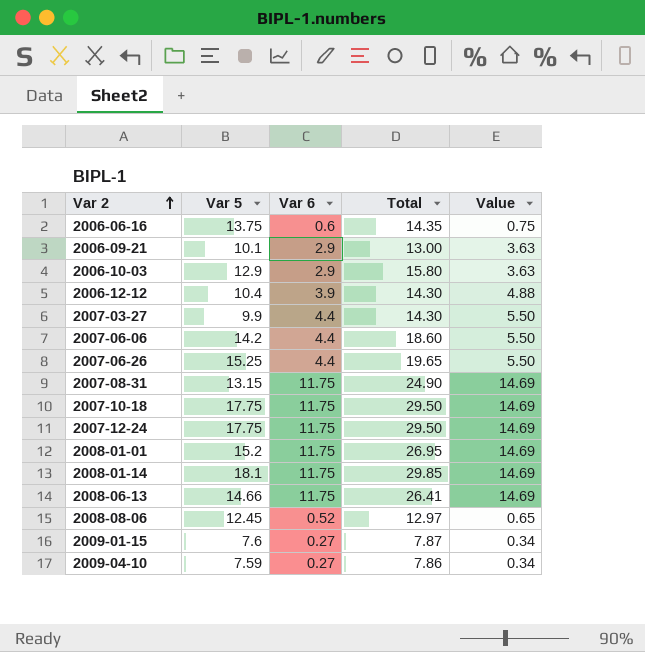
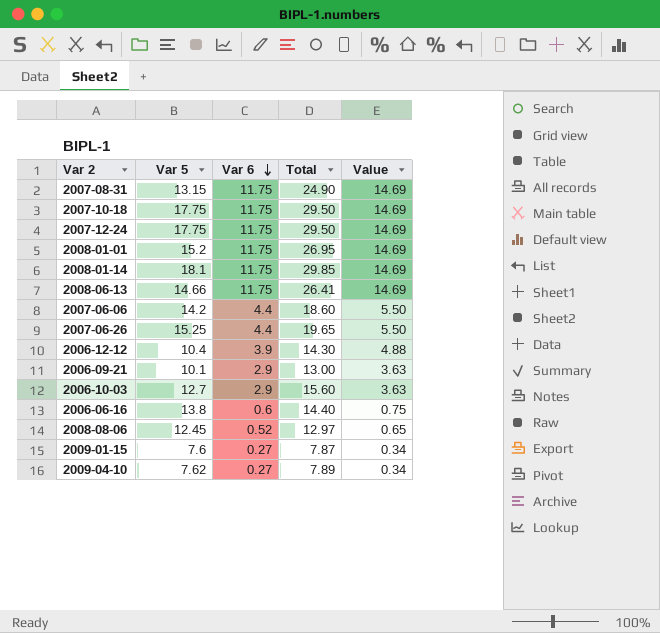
row order: Var 2 ascending -> Var 6 descending
row 2007-03-27: 9.9 | 4.4 | 14.30 | 5.50 -> none
2006-10-03 | Var 5: 12.9 -> 12.7
2006-10-03 | Total: 15.80 -> 15.60
2006-06-16 | Var 5: 13.75 -> 13.8
2006-06-16 | Total: 14.35 -> 14.40
2009-04-10 | Var 5: 7.59 -> 7.62
2009-04-10 | Total: 7.86 -> 7.89

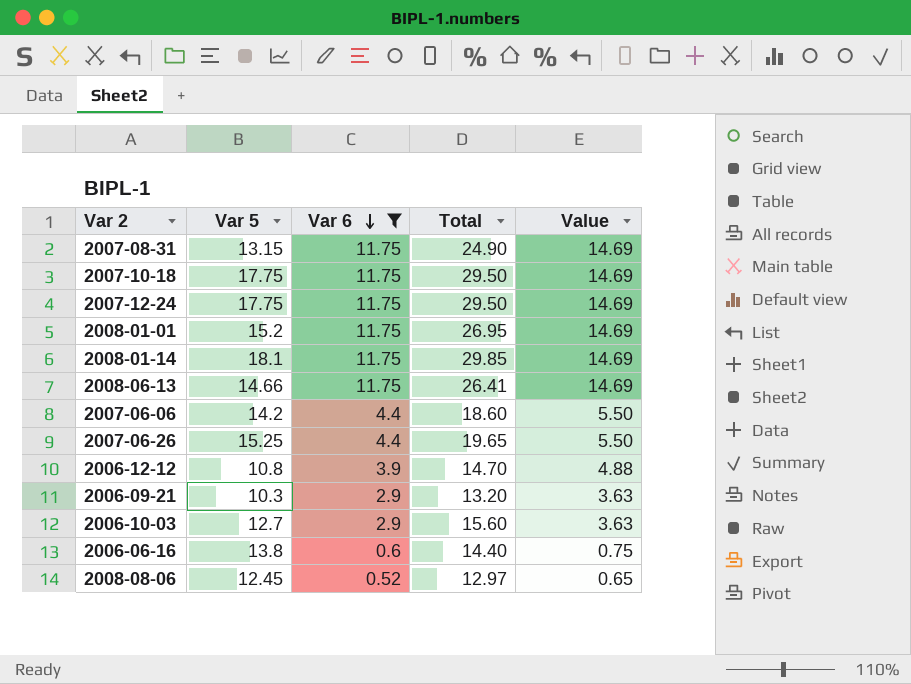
filter: none -> Var 6 != 0.27
2006-12-12 | Var 5: 10.4 -> 10.8
2006-12-12 | Total: 14.30 -> 14.70
2006-09-21 | Var 5: 10.1 -> 10.3
2006-09-21 | Total: 13.00 -> 13.20

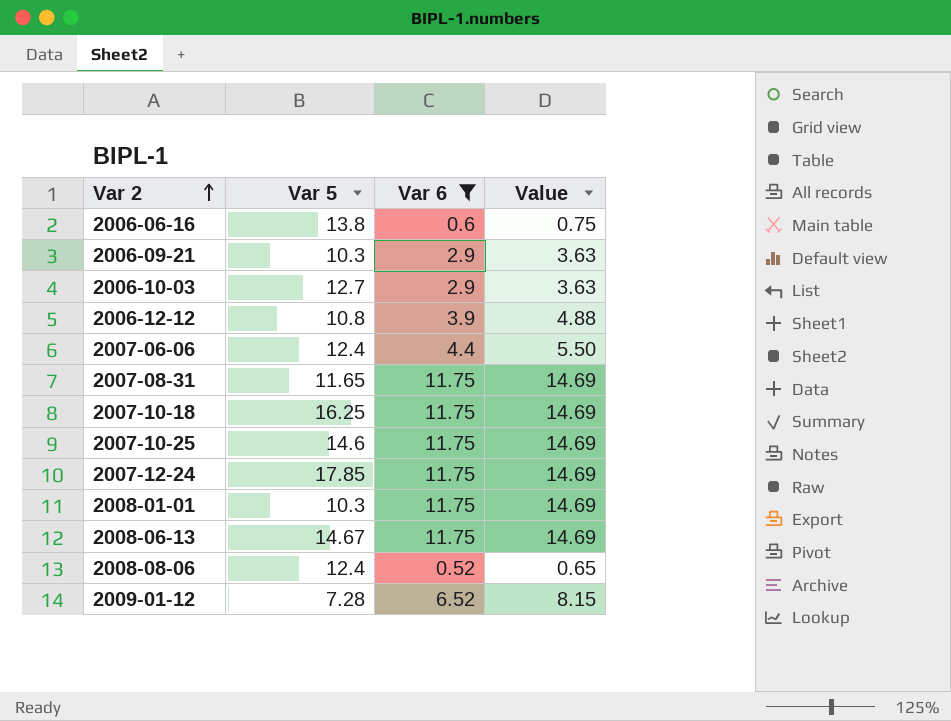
row order: Var 6 descending -> Var 2 ascending
column Total | formula: [Var 5] + [Var 6] -> none
row 2008-01-14: 18.1 | 11.75 | 29.85 | 14.69 -> none
row 2007-06-26: 15.25 | 4.4 | 19.65 | 5.50 -> none
2007-06-06 | Var 5: 14.2 -> 12.4
2007-08-31 | Var 5: 13.15 -> 11.65
2007-10-18 | Var 5: 17.75 -> 16.25
row 2007-10-25: none -> 14.6 | 11.75 | 14.69
2007-12-24 | Var 5: 17.75 -> 17.85
2008-01-01 | Var 5: 15.2 -> 10.3
2008-06-13 | Var 5: 14.66 -> 14.67
2008-08-06 | Var 5: 12.45 -> 12.4
row 2009-01-12: none -> 7.28 | 6.52 | 8.15

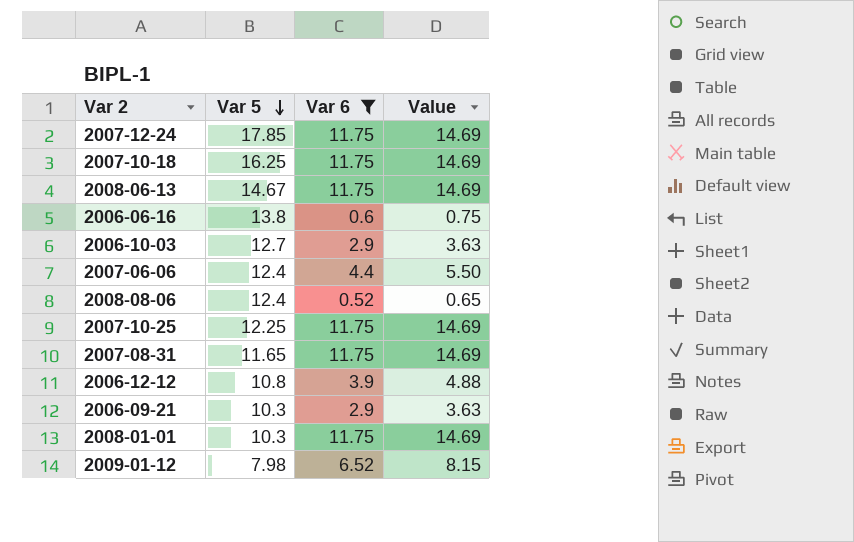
row order: Var 2 ascending -> Var 5 descending
2007-10-25 | Var 5: 14.6 -> 12.25
2009-01-12 | Var 5: 7.28 -> 7.98

